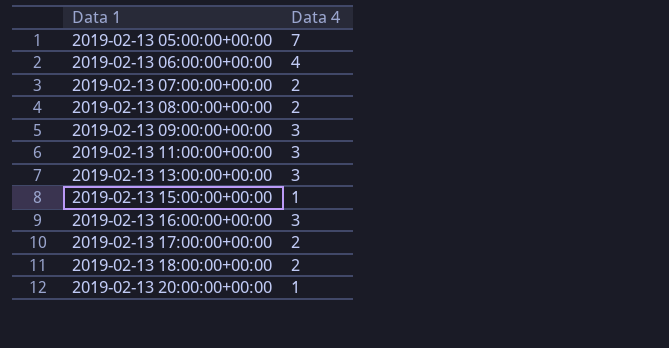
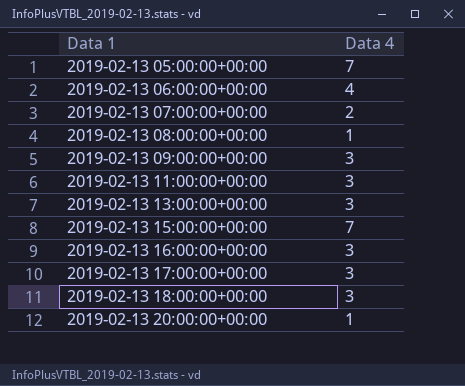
2019-02-13 08:00:00+00:00 | Data 4: 2 -> 1
2019-02-13 15:00:00+00:00 | Data 4: 1 -> 7
2019-02-13 17:00:00+00:00 | Data 4: 2 -> 3
2019-02-13 18:00:00+00:00 | Data 4: 2 -> 3

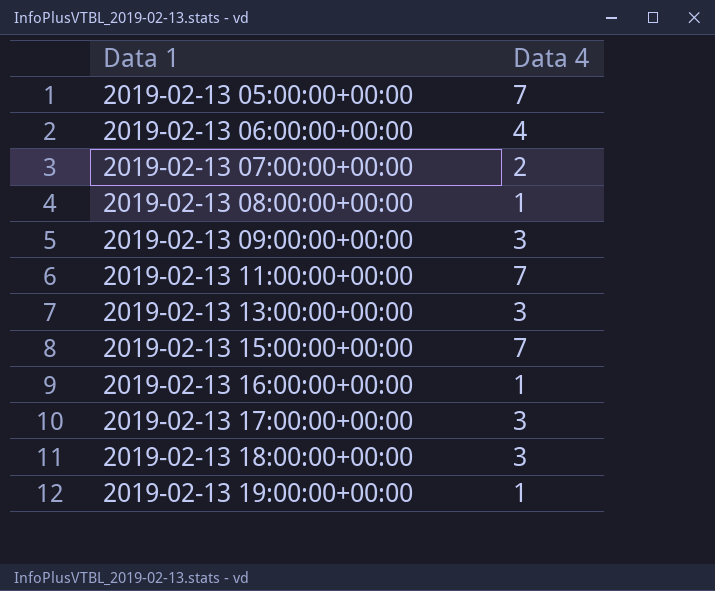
row 2019-02-13 20:00:00+00:00: 1 -> none
2019-02-13 11:00:00+00:00 | Data 4: 3 -> 7
2019-02-13 16:00:00+00:00 | Data 4: 3 -> 1
row 2019-02-13 19:00:00+00:00: none -> 1

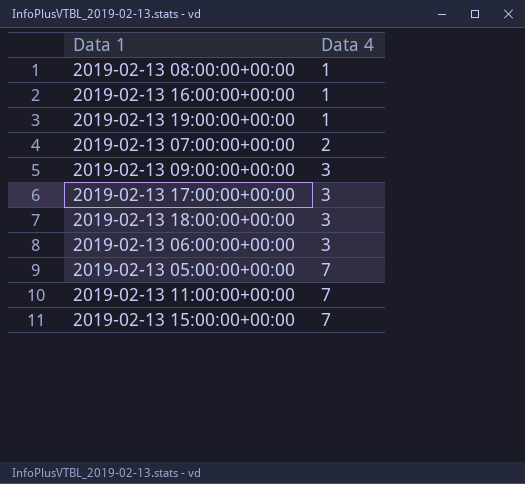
row order: Data 1 ascending -> Data 4 ascending
row 2019-02-13 13:00:00+00:00: 3 -> none
2019-02-13 06:00:00+00:00 | Data 4: 4 -> 3

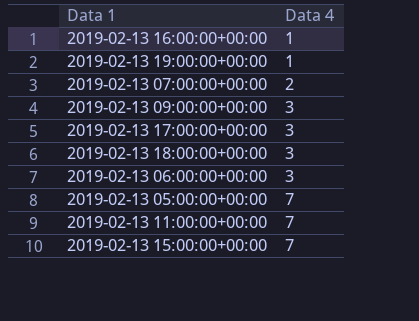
row 2019-02-13 08:00:00+00:00: 1 -> none

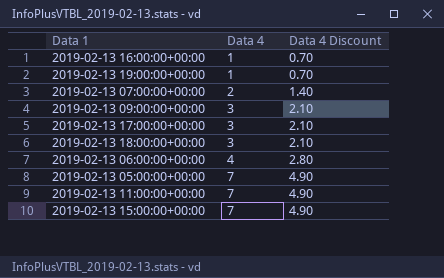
column Data 4 Discount | formula: none -> [Data 4] * 0.7
2019-02-13 06:00:00+00:00 | Data 4: 3 -> 4

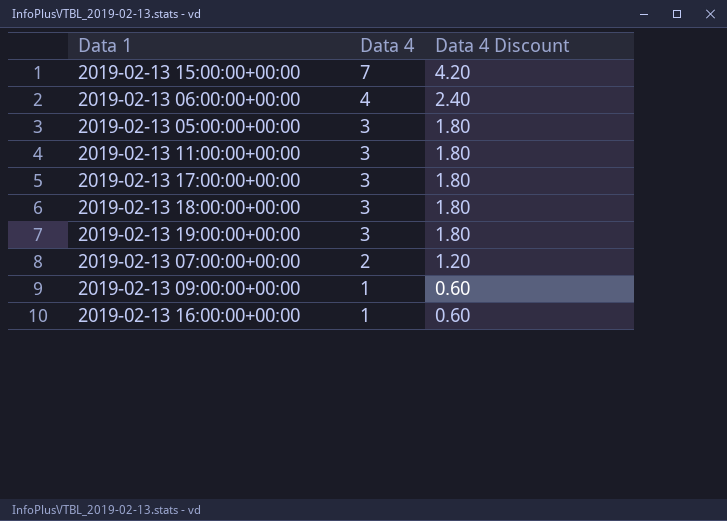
row order: Data 4 ascending -> Data 4 descending
column Data 4 Discount | formula: [Data 4] * 0.7 -> [Data 4] * 0.6
2019-02-13 05:00:00+00:00 | Data 4: 7 -> 3
2019-02-13 11:00:00+00:00 | Data 4: 7 -> 3
2019-02-13 19:00:00+00:00 | Data 4: 1 -> 3
2019-02-13 09:00:00+00:00 | Data 4: 3 -> 1

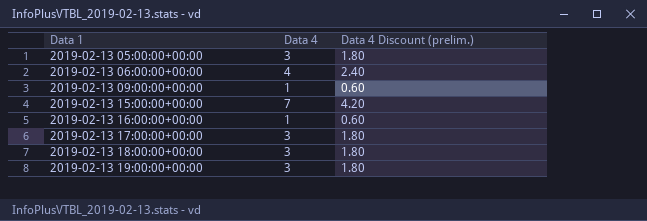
row order: Data 4 descending -> Data 1 ascending
column name: Data 4 Discount -> Data 4 Discount (prelim.)
row 2019-02-13 11:00:00+00:00: 3 | 1.80 -> none
row 2019-02-13 07:00:00+00:00: 2 | 1.20 -> none

